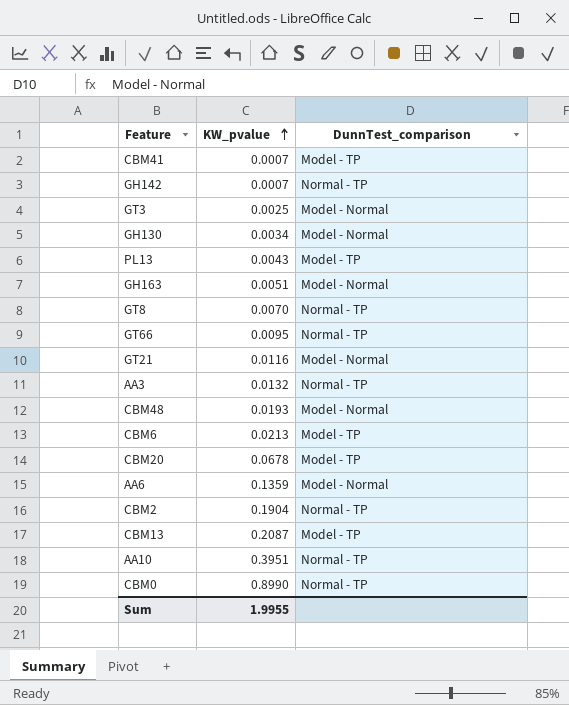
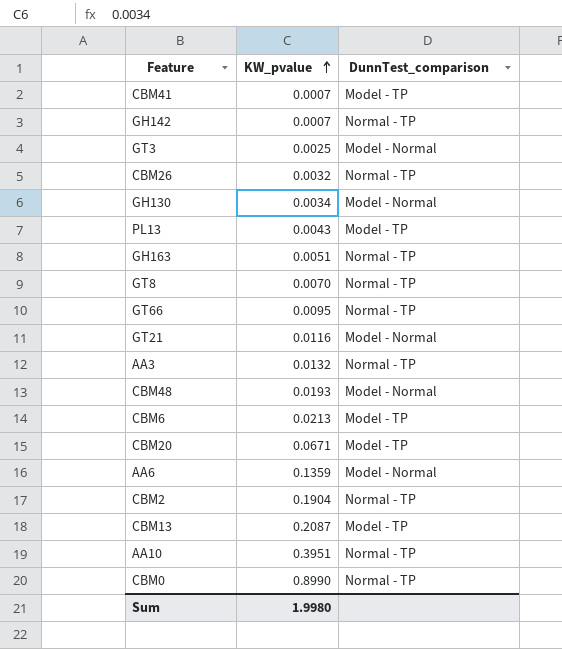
row CBM26: none -> 0.0032 | Normal - TP
GH163 | DunnTest_comparison: Model - Normal -> Normal - TP
CBM20 | KW_pvalue: 0.0678 -> 0.0671
Sum | KW_pvalue: 1.9955 -> 1.9980

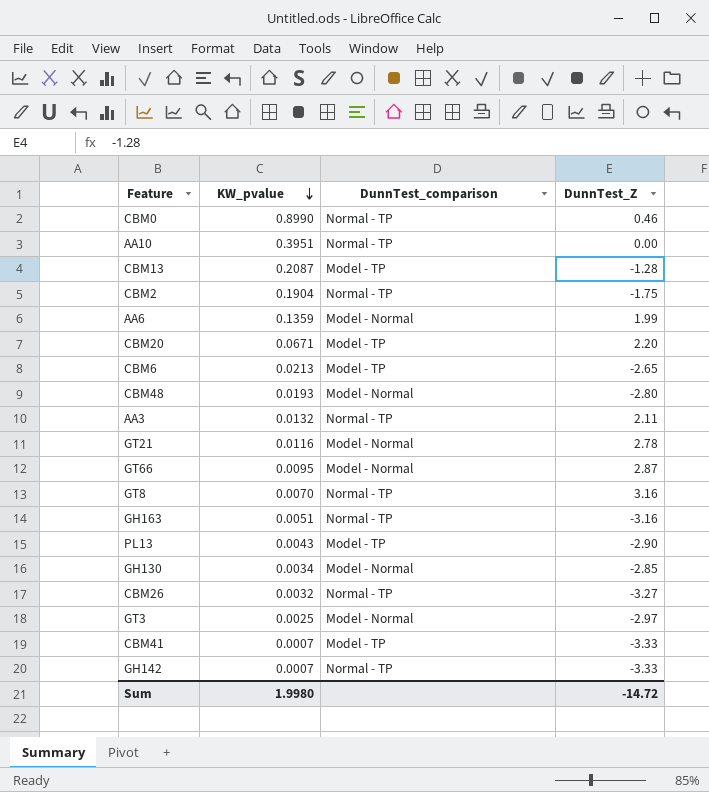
row order: KW_pvalue ascending -> KW_pvalue descending
column DunnTest_Z | position: none -> 4
GT66 | DunnTest_comparison: Normal - TP -> Model - Normal

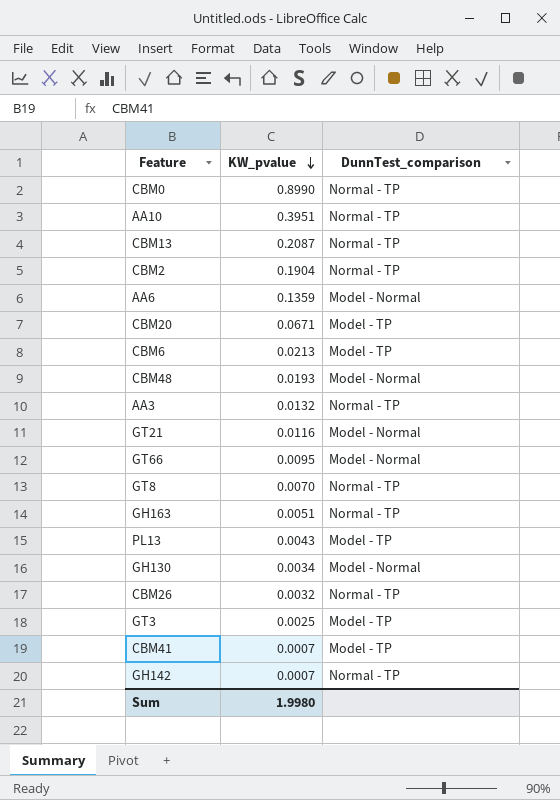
column DunnTest_Z | position: 4 -> none
CBM13 | DunnTest_comparison: Model - TP -> Normal - TP
GT3 | DunnTest_comparison: Model - Normal -> Model - TP

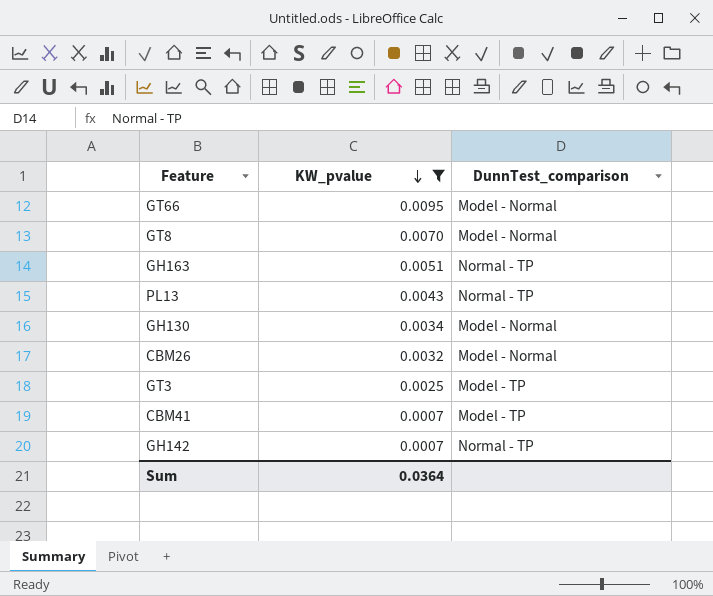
filter: none -> KW_pvalue <= 0.0095
GT8 | DunnTest_comparison: Normal - TP -> Model - Normal
PL13 | DunnTest_comparison: Model - TP -> Normal - TP
CBM26 | DunnTest_comparison: Normal - TP -> Model - Normal
Sum | KW_pvalue: 1.9980 -> 0.0364

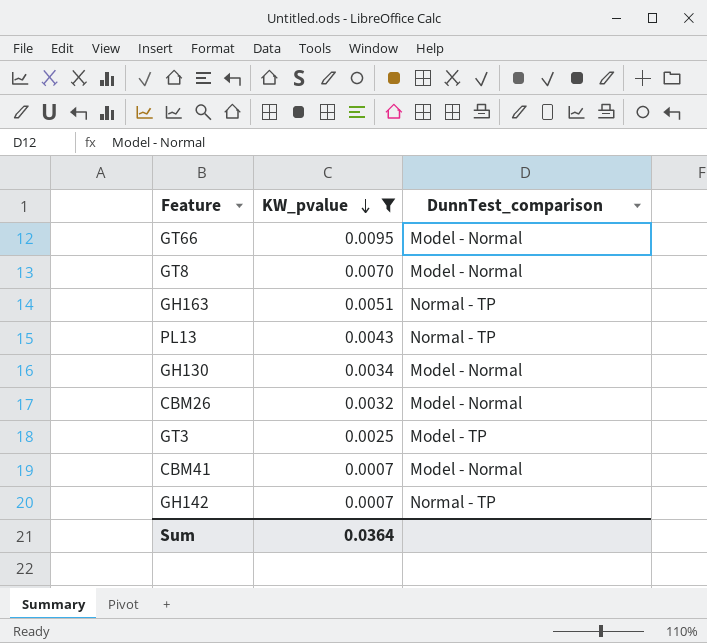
CBM41 | DunnTest_comparison: Model - TP -> Model - Normal

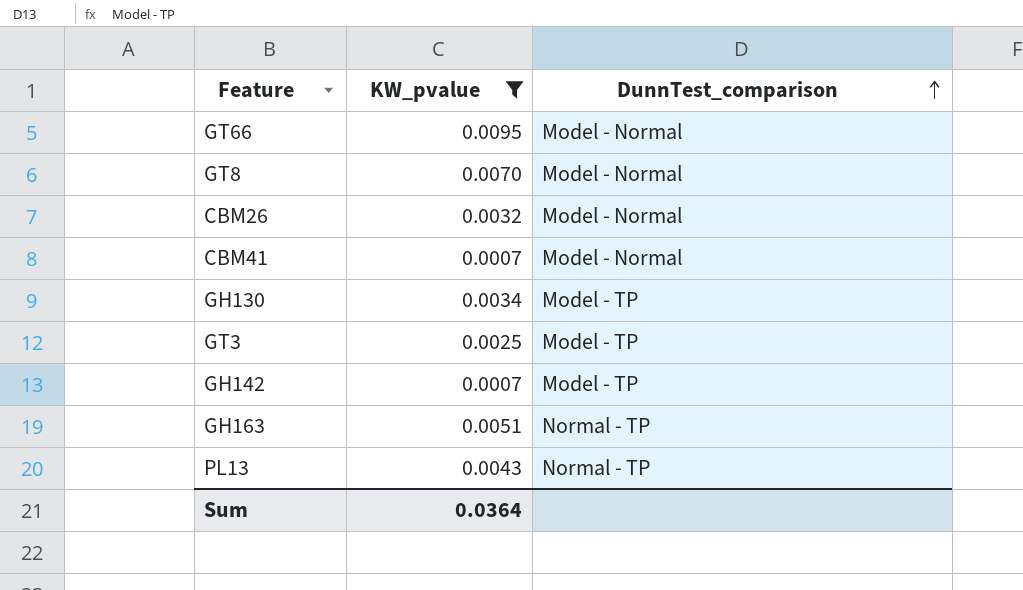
row order: KW_pvalue descending -> DunnTest_comparison ascending
GH130 | DunnTest_comparison: Model - Normal -> Model - TP
GH142 | DunnTest_comparison: Normal - TP -> Model - TP

